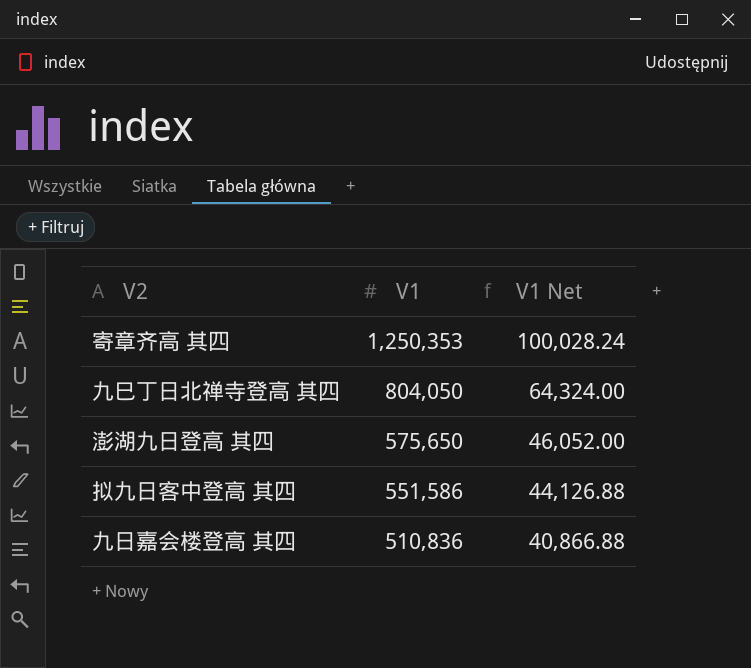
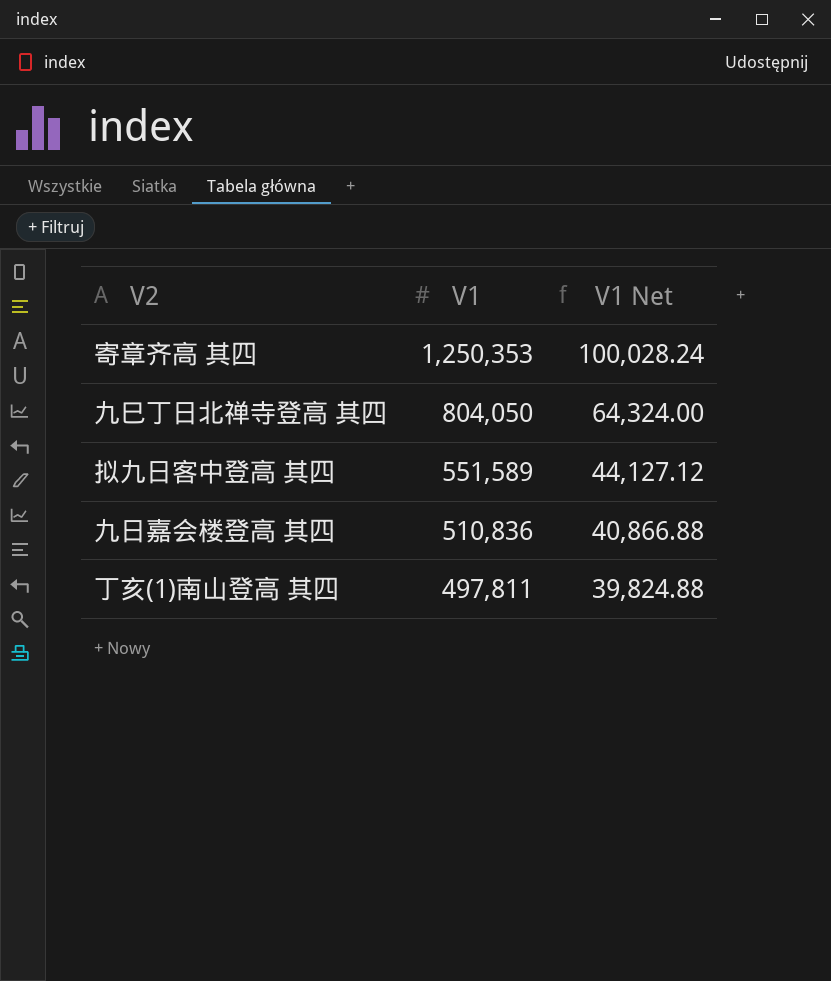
row 澎湖九日登高 其四: 575,650 | 46,052.00 -> none
拟九日客中登高 其四 | V1: 551,586 -> 551,589
拟九日客中登高 其四 | V1 Net: 44,126.88 -> 44,127.12
row 丁亥(1)南山登高 其四: none -> 497,811 | 39,824.88

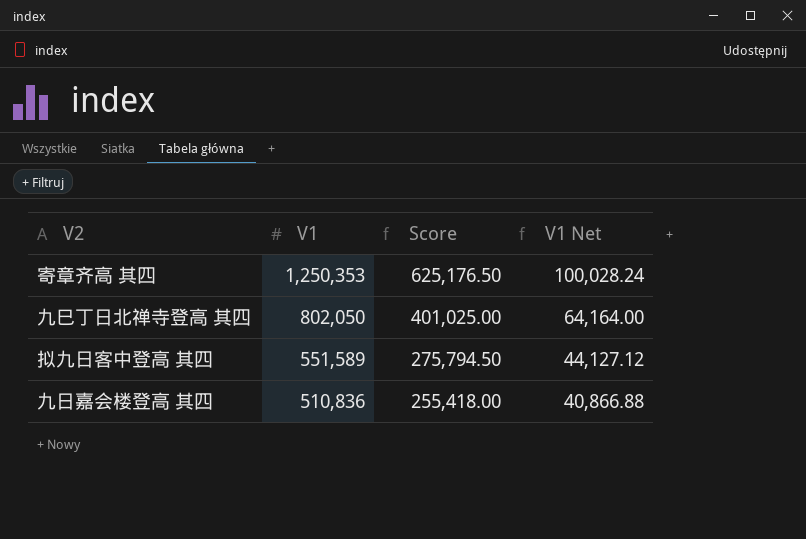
column Score | formula: none -> [V1] * 0.5
row 丁亥(1)南山登高 其四: 497,811 | 39,824.88 -> none
九巳丁日北禅寺登高 其四 | V1: 804,050 -> 802,050
九巳丁日北禅寺登高 其四 | V1 Net: 64,324.00 -> 64,164.00

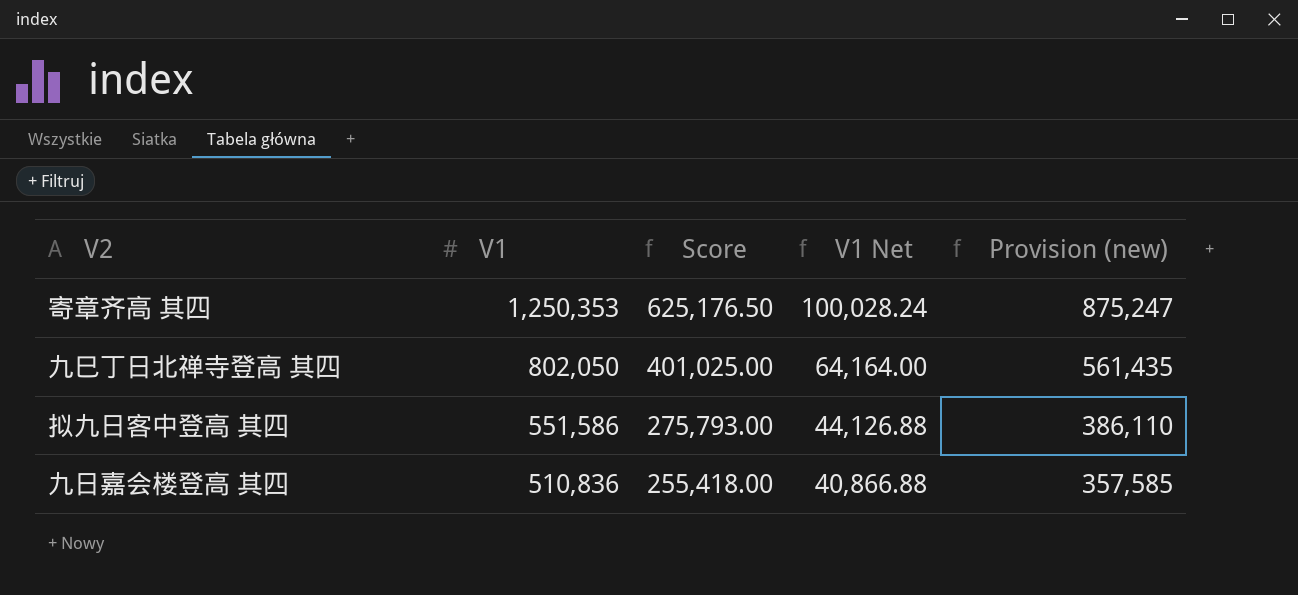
column Provision (new) | formula: none -> [V1] * 0.7
拟九日客中登高 其四 | V1: 551,589 -> 551,586
拟九日客中登高 其四 | Score: 275,794.50 -> 275,793.00
拟九日客中登高 其四 | V1 Net: 44,127.12 -> 44,126.88

